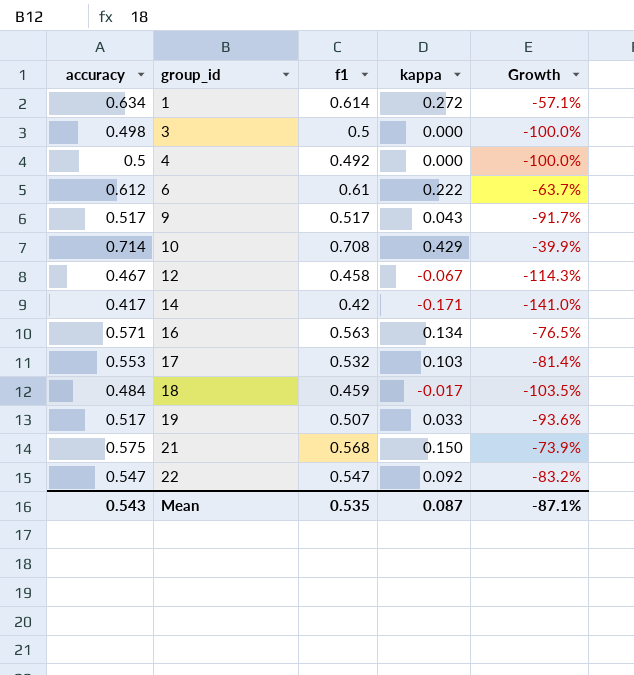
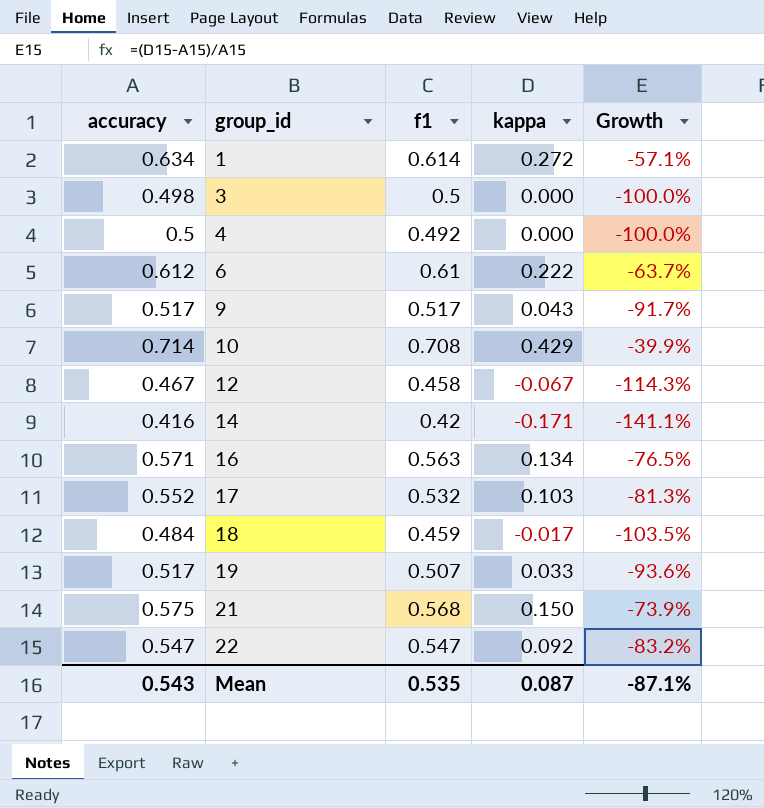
14 | accuracy: 0.417 -> 0.416
14 | Growth: -141.0% -> -141.1%
17 | accuracy: 0.553 -> 0.552
17 | Growth: -81.4% -> -81.3%

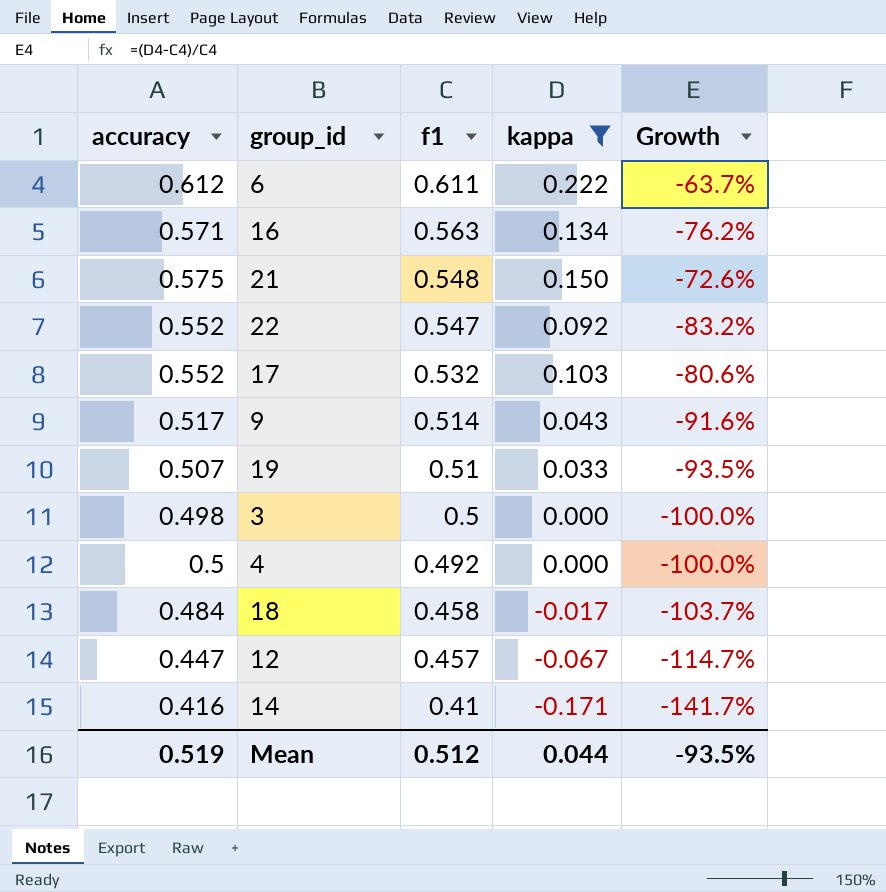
filter: none -> kappa <= 0.222
row order: group_id ascending -> f1 descending
column Growth | formula: ([kappa] - [accuracy]) / [accuracy] -> ([kappa] - [f1]) / [f1]
6 | f1: 0.61 -> 0.611
21 | f1: 0.568 -> 0.548
22 | accuracy: 0.547 -> 0.552
9 | f1: 0.517 -> 0.514
19 | accuracy: 0.517 -> 0.507
19 | f1: 0.507 -> 0.51
18 | f1: 0.459 -> 0.458
12 | accuracy: 0.467 -> 0.447
12 | f1: 0.458 -> 0.457
14 | f1: 0.42 -> 0.41
Mean | accuracy: 0.543 -> 0.519
Mean | f1: 0.535 -> 0.512
Mean | kappa: 0.087 -> 0.044
Mean | Growth: -87.1% -> -93.5%

